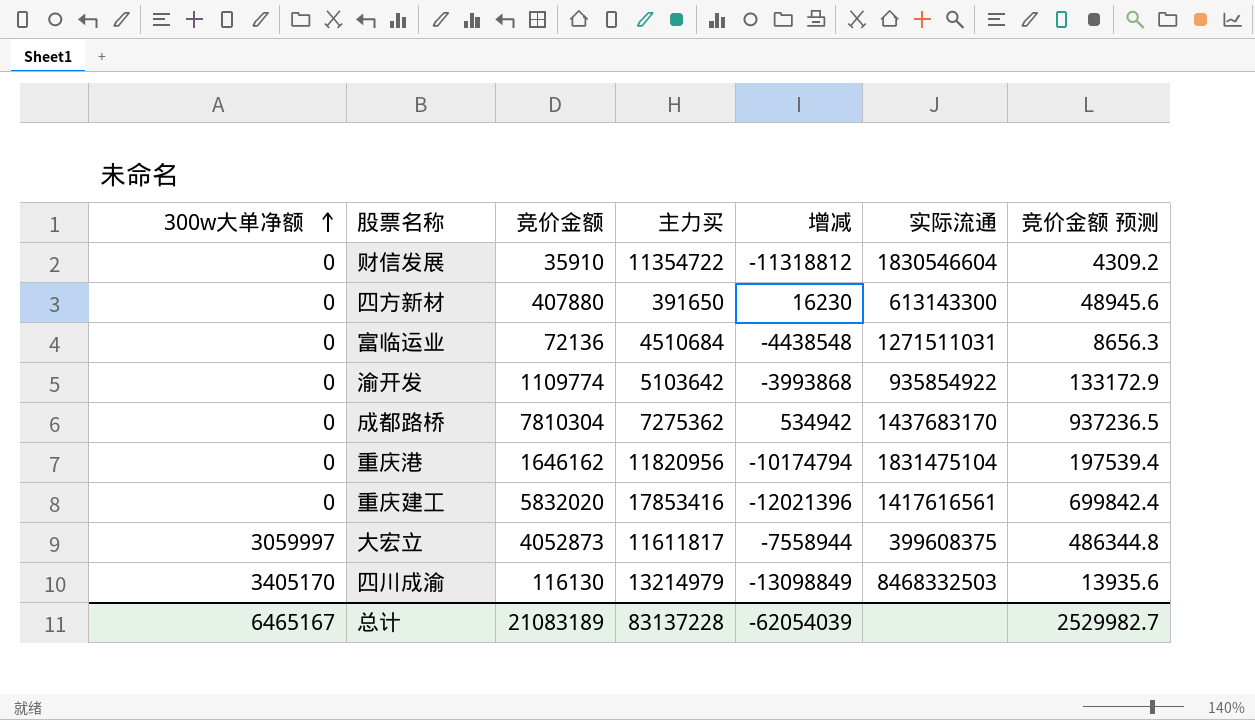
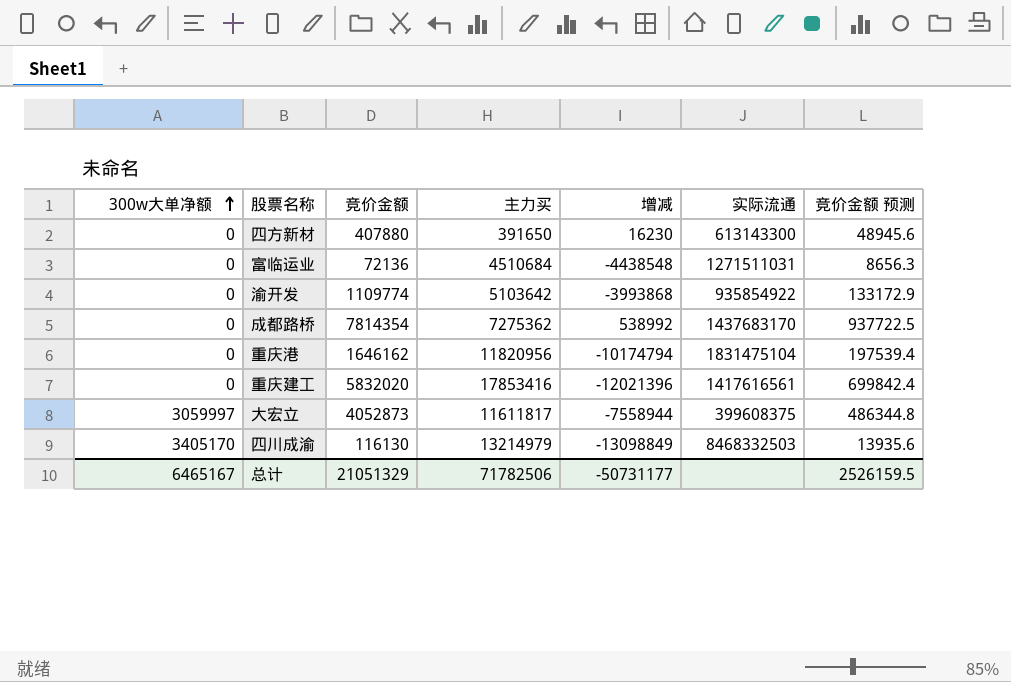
row 财信发展: 0 | 35910 | 11354722 | -11318812 | 1830546604 | 4309.2 -> none
成都路桥 | 竞价金额: 7810304 -> 7814354
成都路桥 | 增减: 534942 -> 538992
成都路桥 | 竞价金额 预测: 937236.5 -> 937722.5
总计 | 竞价金额: 21083189 -> 21051329
总计 | 主力买: 83137228 -> 71782506
总计 | 增减: -62054039 -> -50731177
总计 | 竞价金额 预测: 2529982.7 -> 2526159.5

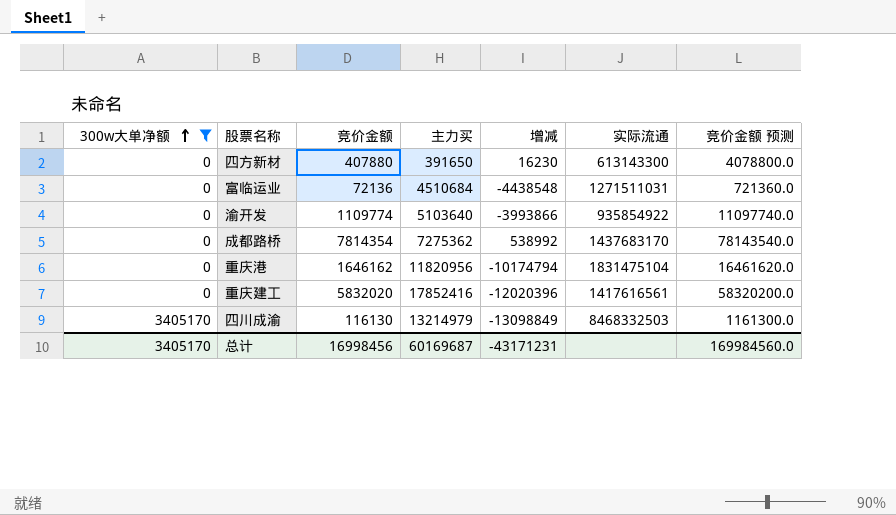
filter: none -> 300w大单净额 != 3059997
column 竞价金额 预测 | formula: [竞价金额] * 0.12 -> [竞价金额] * 10
渝开发 | 主力买: 5103642 -> 5103640
渝开发 | 增减: -3993868 -> -3993866
重庆建工 | 主力买: 17853416 -> 17852416
重庆建工 | 增减: -12021396 -> -12020396
总计 | 300w大单净额: 6465167 -> 3405170
总计 | 竞价金额: 21051329 -> 16998456
总计 | 主力买: 71782506 -> 60169687
总计 | 增减: -50731177 -> -43171231
总计 | 竞价金额 预测: 2526159.5 -> 169984560.0

